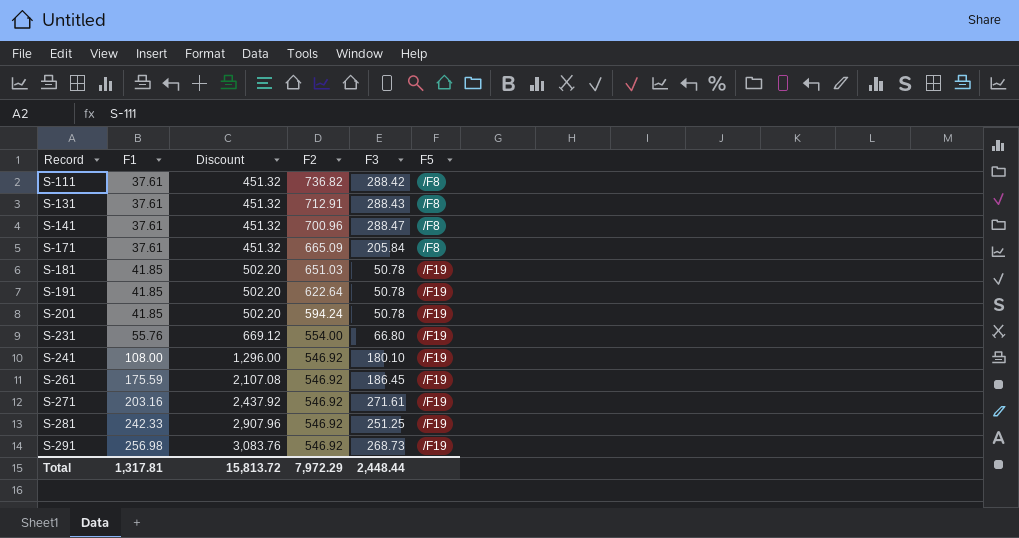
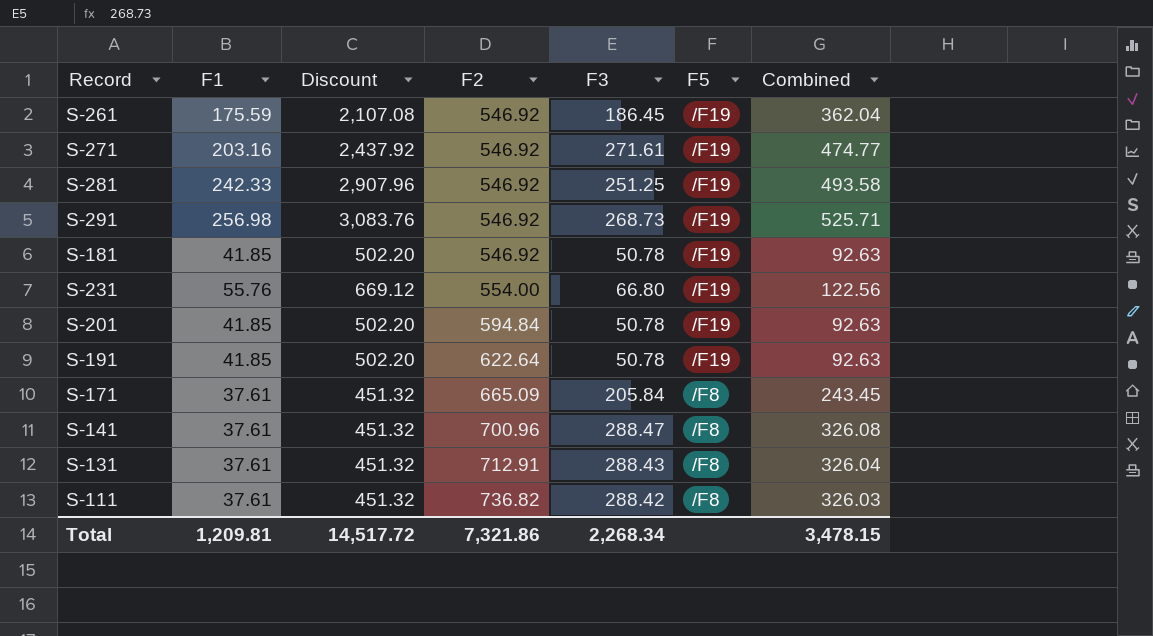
row order: Record ascending -> F2 ascending
column Combined | formula: none -> [F1] + [F3]
row S-241: 108.00 | 1,296.00 | 546.92 | 180.10 | /F19 -> none
S-181 | F2: 651.03 -> 546.92
S-201 | F2: 594.24 -> 594.84
Total | F1: 1,317.81 -> 1,209.81
Total | Discount: 15,813.72 -> 14,517.72
Total | F2: 7,972.29 -> 7,321.86
Total | F3: 2,448.44 -> 2,268.34

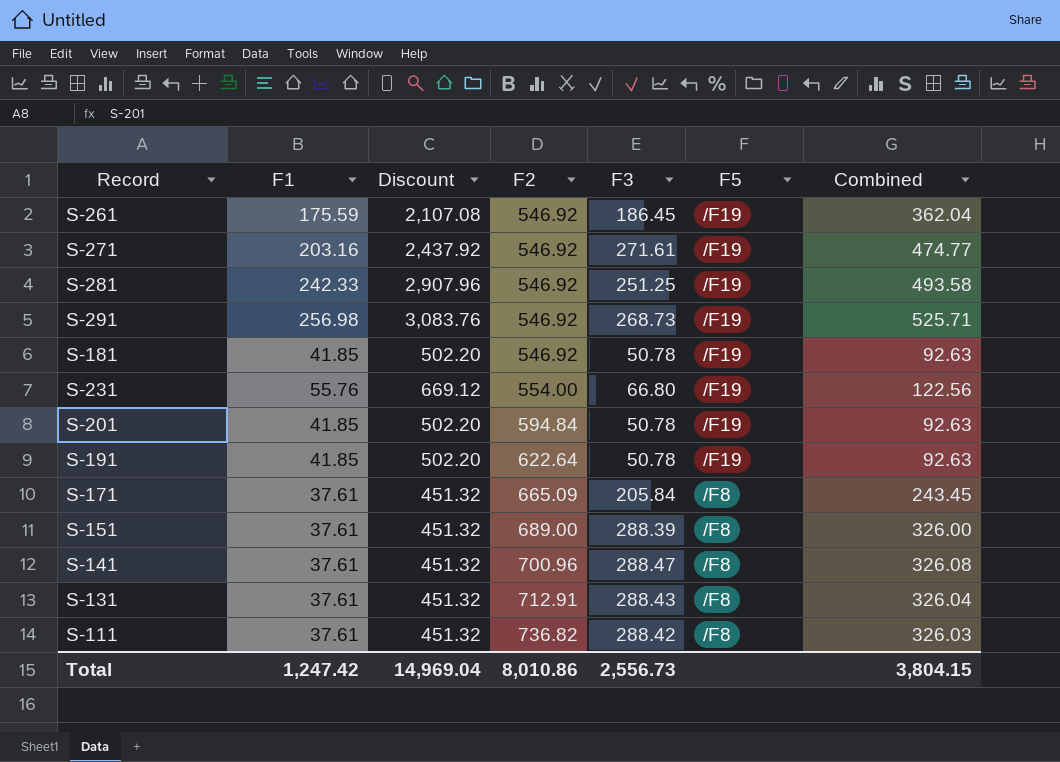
row S-151: none -> 37.61 | 451.32 | 689.00 | 288.39 | /F8 | 326.00
Total | F1: 1,209.81 -> 1,247.42
Total | Discount: 14,517.72 -> 14,969.04
Total | F2: 7,321.86 -> 8,010.86
Total | F3: 2,268.34 -> 2,556.73
Total | Combined: 3,478.15 -> 3,804.15

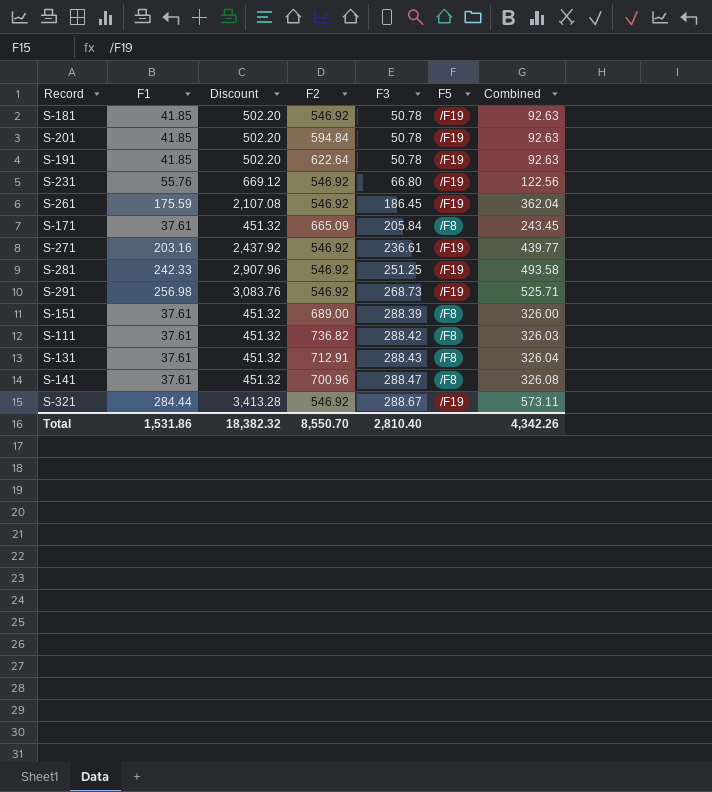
row order: F2 ascending -> F3 ascending
S-231 | F2: 554.00 -> 546.92
S-271 | F3: 271.61 -> 236.61
S-271 | Combined: 474.77 -> 439.77
row S-321: none -> 284.44 | 3,413.28 | 546.92 | 288.67 | /F19 | 573.11
Total | F1: 1,247.42 -> 1,531.86
Total | Discount: 14,969.04 -> 18,382.32
Total | F2: 8,010.86 -> 8,550.70
Total | F3: 2,556.73 -> 2,810.40
Total | Combined: 3,804.15 -> 4,342.26

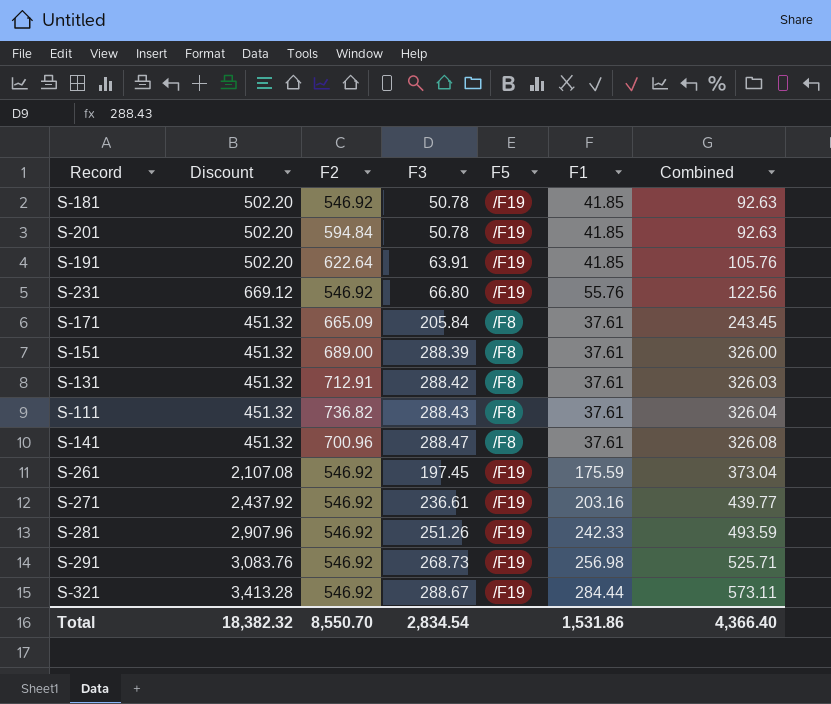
row order: F3 ascending -> Combined ascending
column F1 | position: 2 -> 6
S-191 | F3: 50.78 -> 63.91
S-191 | Combined: 92.63 -> 105.76
S-131 | F3: 288.43 -> 288.42
S-131 | Combined: 326.04 -> 326.03
S-111 | F3: 288.42 -> 288.43
S-111 | Combined: 326.03 -> 326.04
S-261 | F3: 186.45 -> 197.45
S-261 | Combined: 362.04 -> 373.04
S-281 | F3: 251.25 -> 251.26
S-281 | Combined: 493.58 -> 493.59
Total | F3: 2,810.40 -> 2,834.54
Total | Combined: 4,342.26 -> 4,366.40

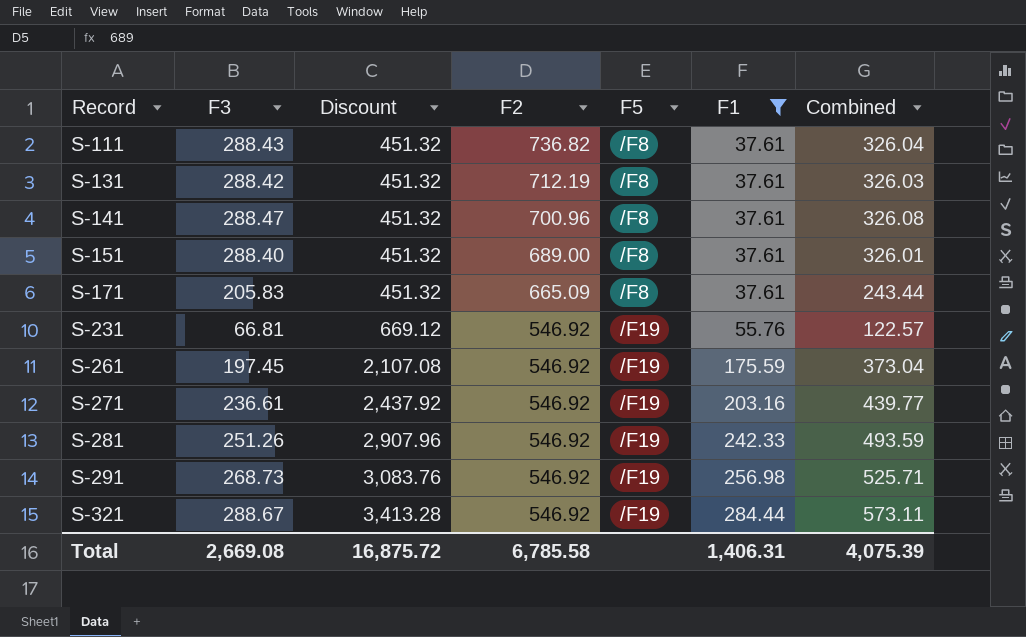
filter: none -> F1 != 41.85
row order: Combined ascending -> Record ascending
column F3 | position: 4 -> 2
S-131 | F2: 712.91 -> 712.19
S-151 | F3: 288.39 -> 288.40
S-151 | Combined: 326.00 -> 326.01
S-171 | F3: 205.84 -> 205.83
S-171 | Combined: 243.45 -> 243.44
S-231 | F3: 66.80 -> 66.81
S-231 | Combined: 122.56 -> 122.57
Total | F3: 2,834.54 -> 2,669.08
Total | Discount: 18,382.32 -> 16,875.72
Total | F2: 8,550.70 -> 6,785.58
Total | F1: 1,531.86 -> 1,406.31
Total | Combined: 4,366.40 -> 4,075.39

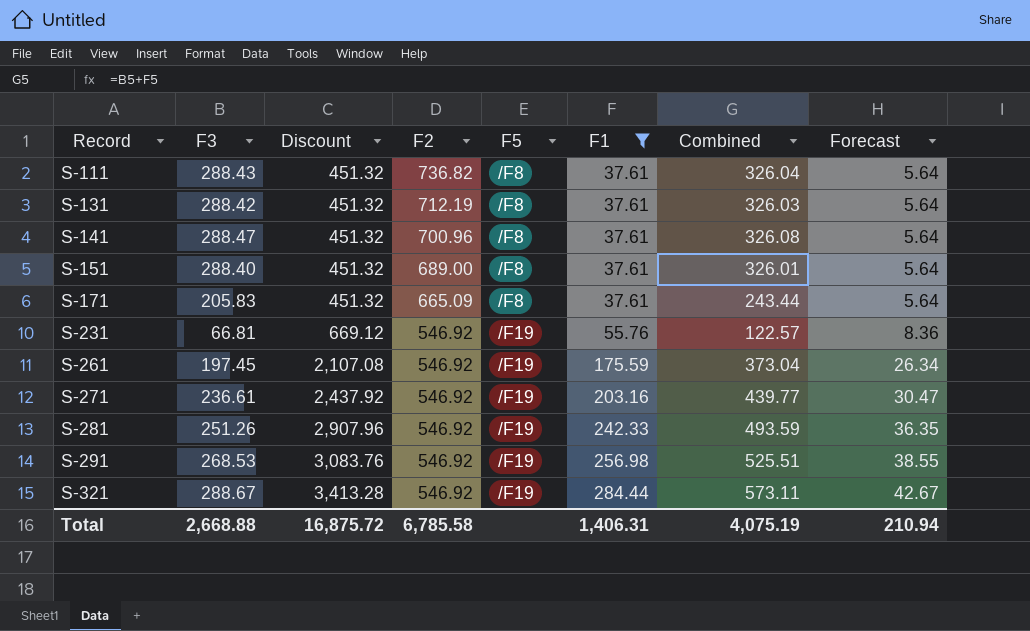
column Forecast | formula: none -> [F1] * 0.15
S-291 | F3: 268.73 -> 268.53
S-291 | Combined: 525.71 -> 525.51
Total | F3: 2,669.08 -> 2,668.88
Total | Combined: 4,075.39 -> 4,075.19

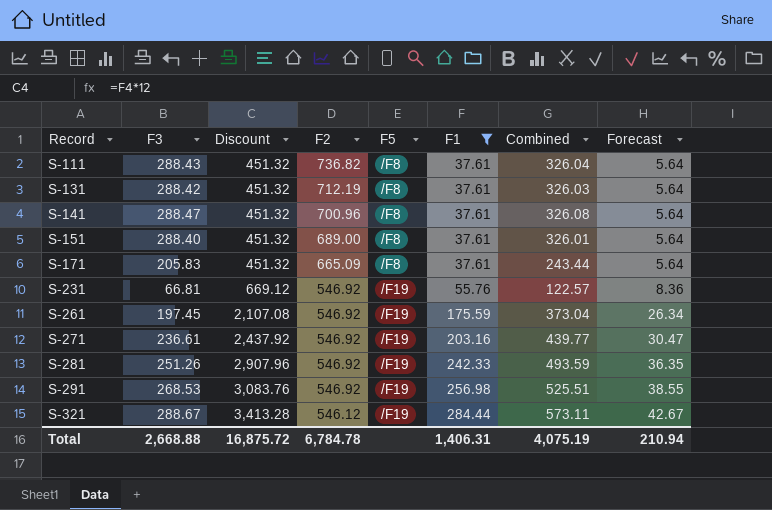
S-321 | F2: 546.92 -> 546.12
Total | F2: 6,785.58 -> 6,784.78

